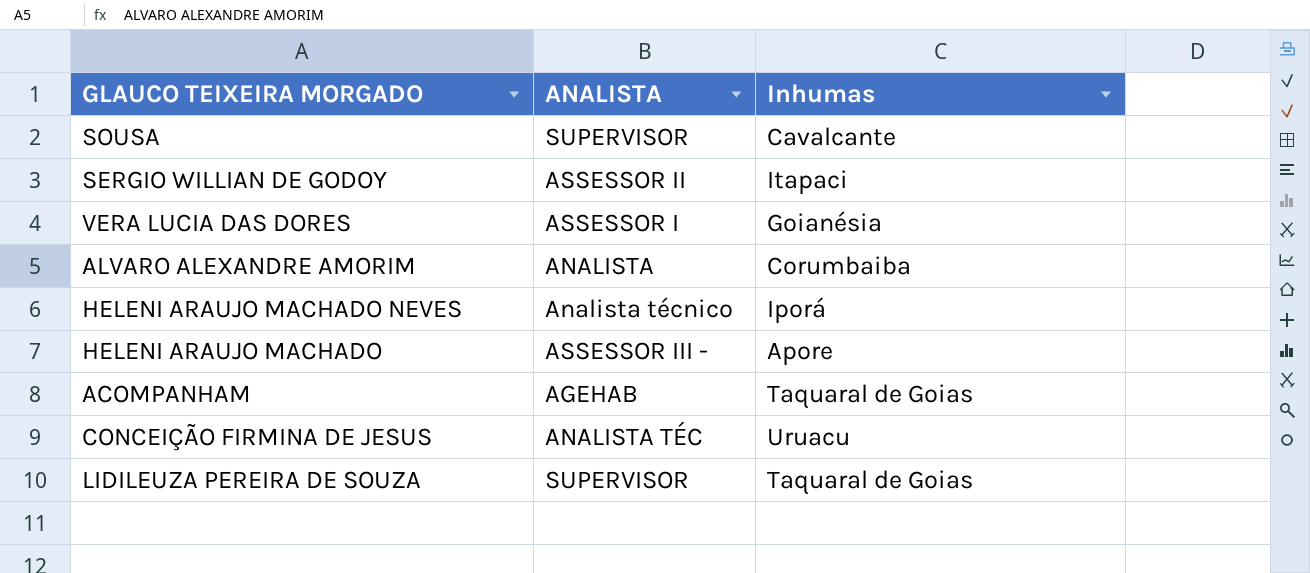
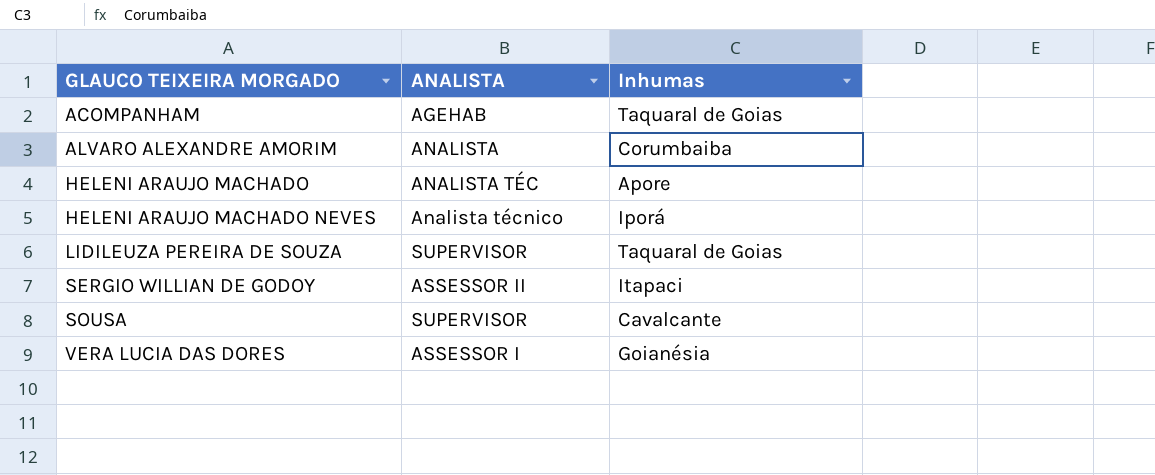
row order: none -> GLAUCO TEIXEIRA MORGADO ascending
row CONCEIÇÃO FIRMINA DE JESUS: ANALISTA TÉC | Uruacu -> none
HELENI ARAUJO MACHADO | ANALISTA: ASSESSOR III - -> ANALISTA TÉC

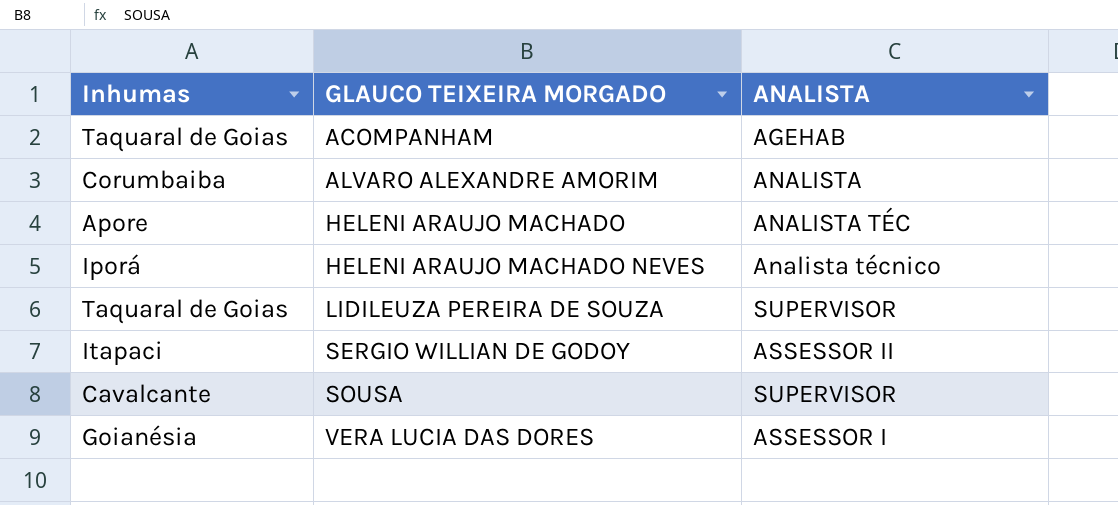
column Inhumas | position: 3 -> 1

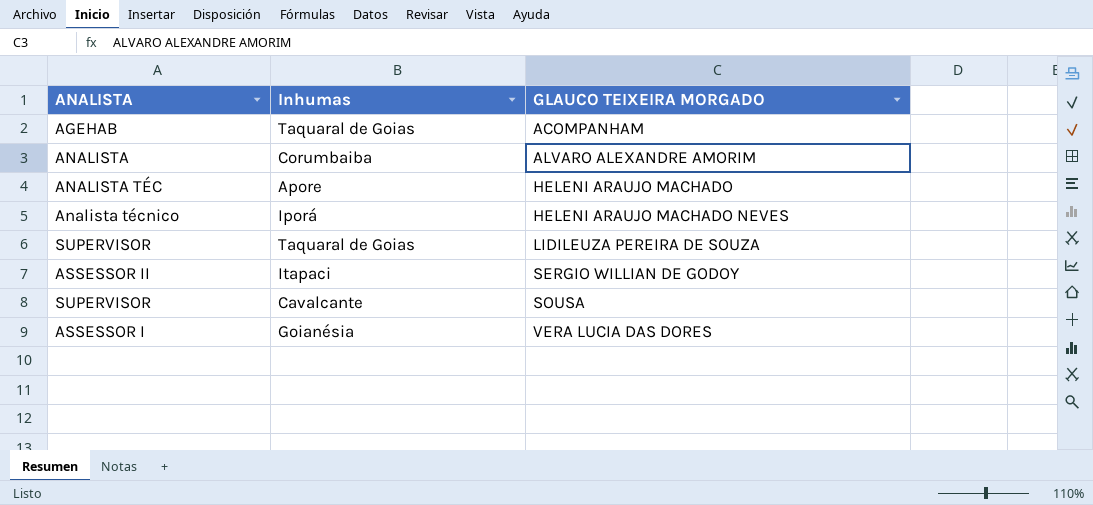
column ANALISTA | position: 3 -> 1

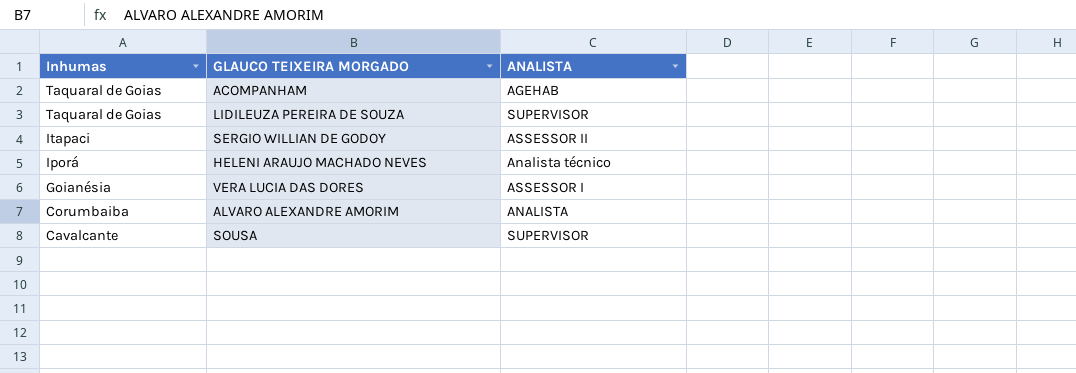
row order: GLAUCO TEIXEIRA MORGADO ascending -> Inhumas descending
column ANALISTA | position: 1 -> 3
row HELENI ARAUJO MACHADO: ANALISTA TÉC | Apore -> none

